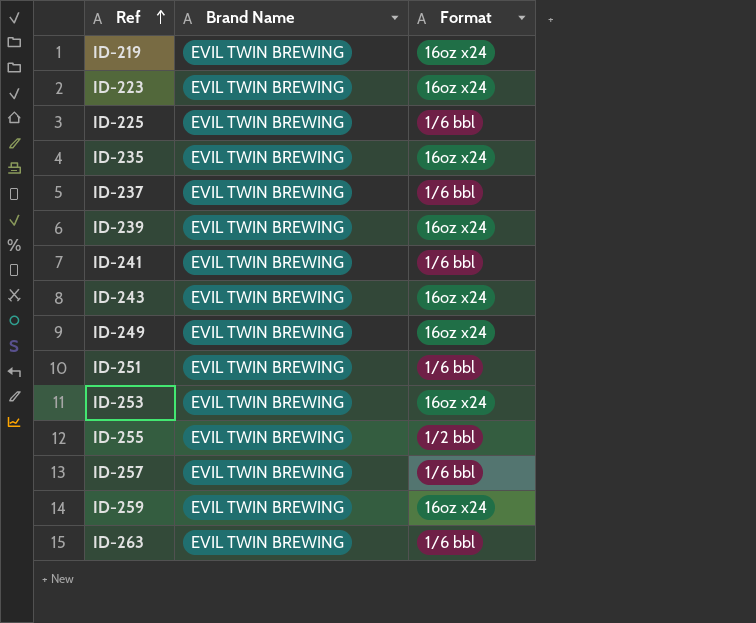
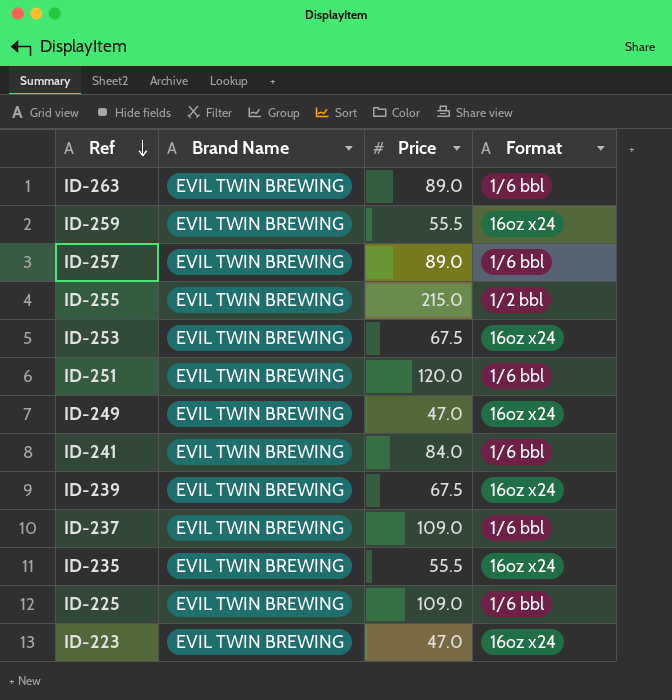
row order: Ref ascending -> Ref descending
column Price | position: none -> 3
row ID-219: EVIL TWIN BREWING | 16oz x24 -> none
row ID-243: EVIL TWIN BREWING | 16oz x24 -> none

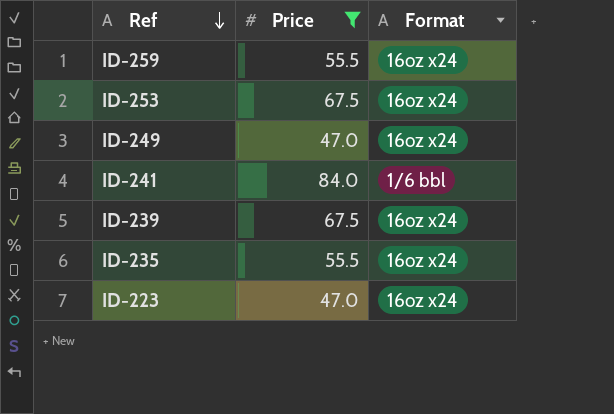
filter: none -> Price <= 84.0
column Brand Name | position: 2 -> none

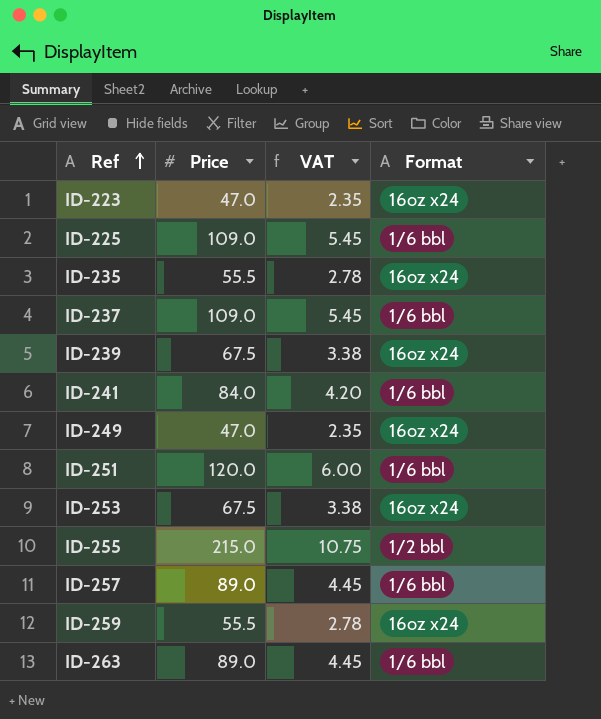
filter: Price <= 84.0 -> none
row order: Ref descending -> Ref ascending
column VAT | formula: none -> [Price] * 0.05

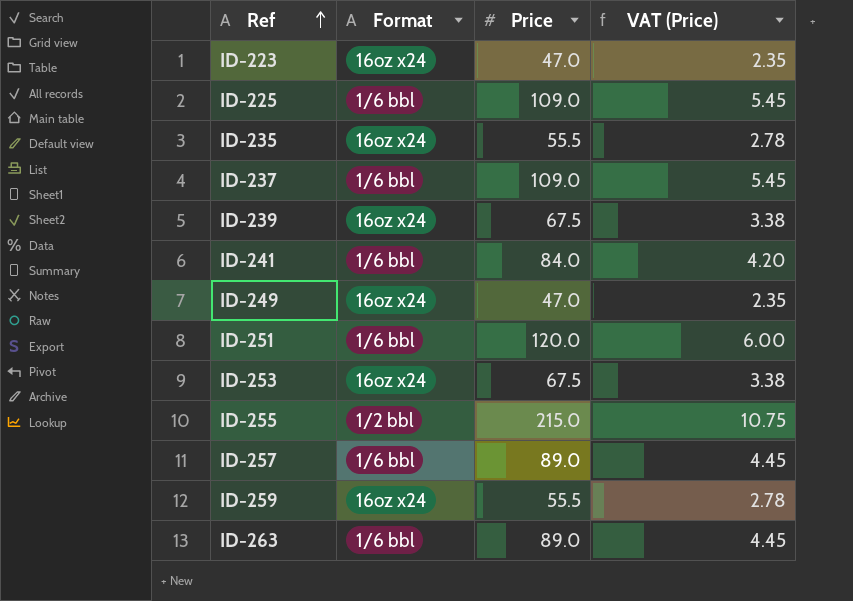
column Format | position: 4 -> 2
column name: VAT -> VAT (Price)

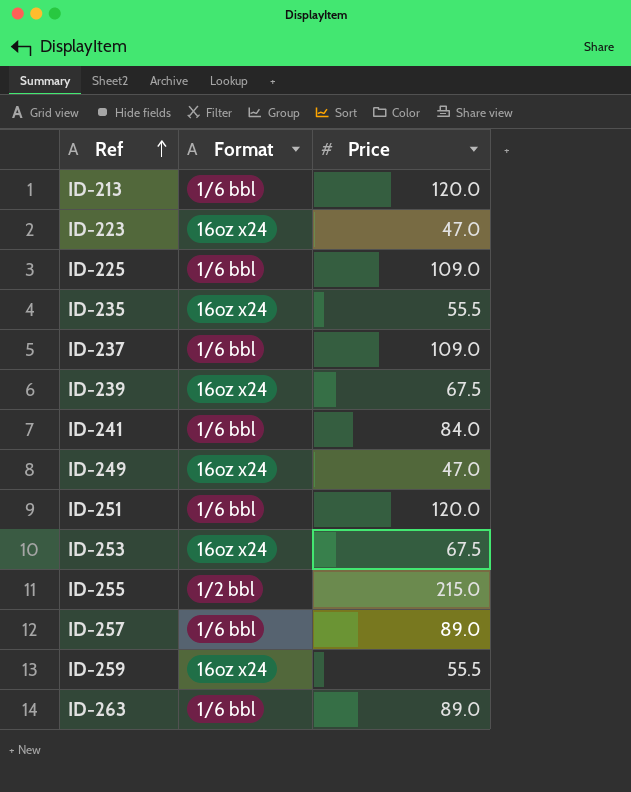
column VAT (Price) | formula: [Price] * 0.05 -> none
row ID-213: none -> 1/6 bbl | 120.0

